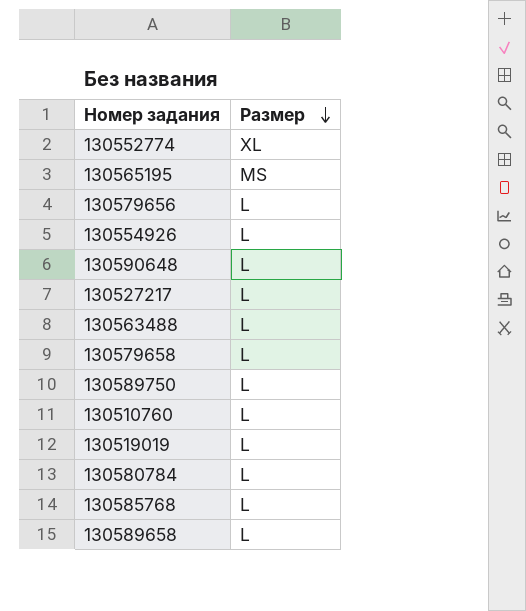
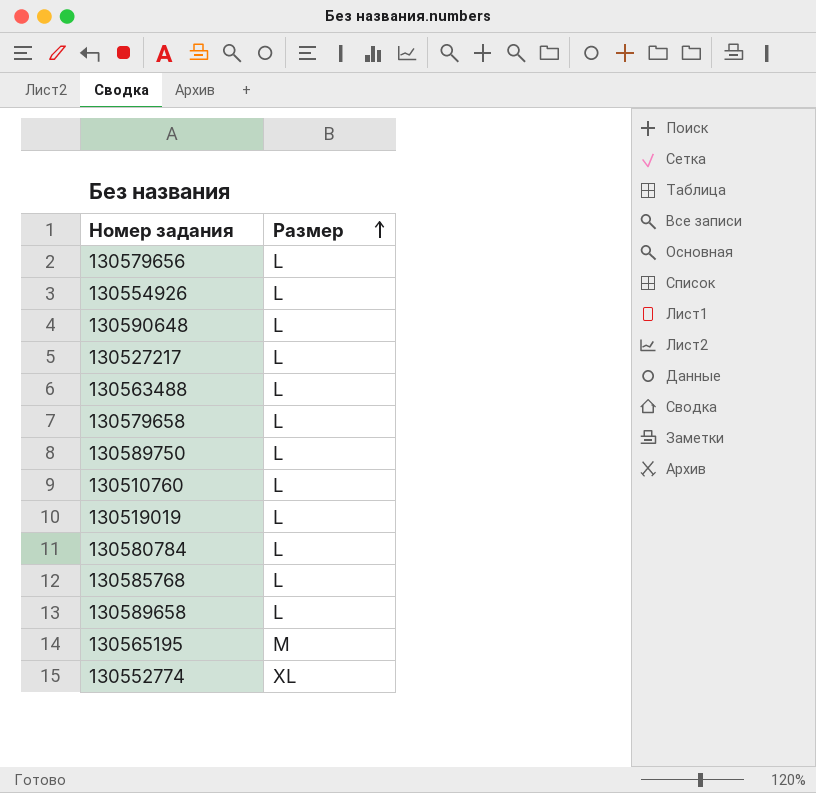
row order: Размер descending -> Размер ascending
130565195 | Размер: MS -> M

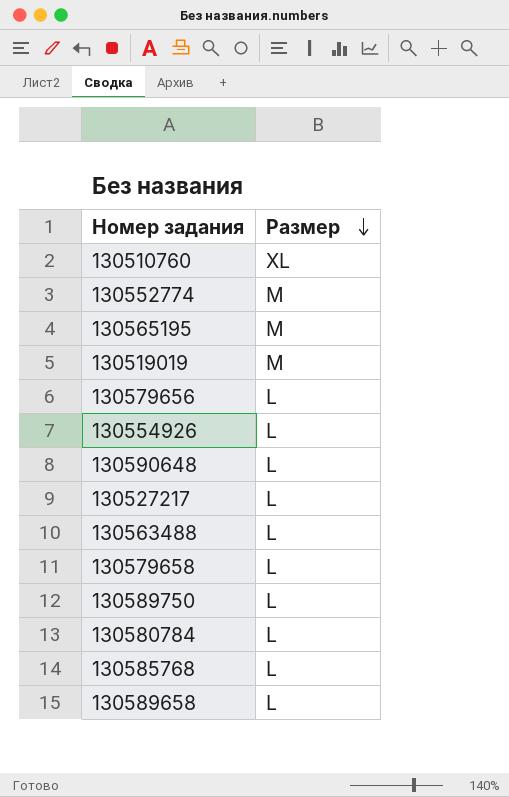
row order: Размер ascending -> Размер descending
130510760 | Размер: L -> XL
130552774 | Размер: XL -> M
130519019 | Размер: L -> M

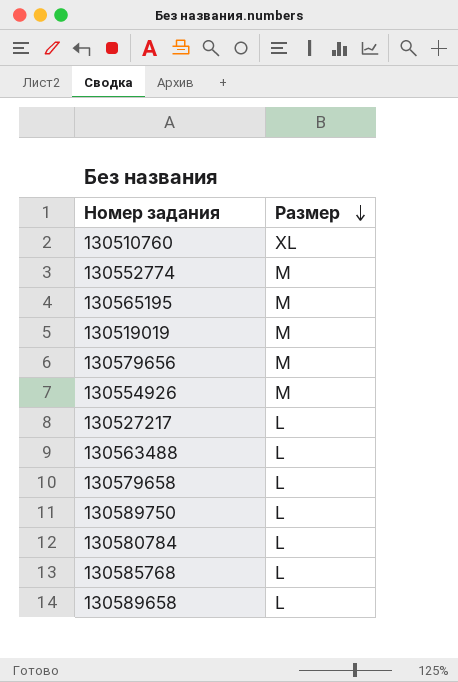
row 130590648: L -> none
130579656 | Размер: L -> M
130554926 | Размер: L -> M

